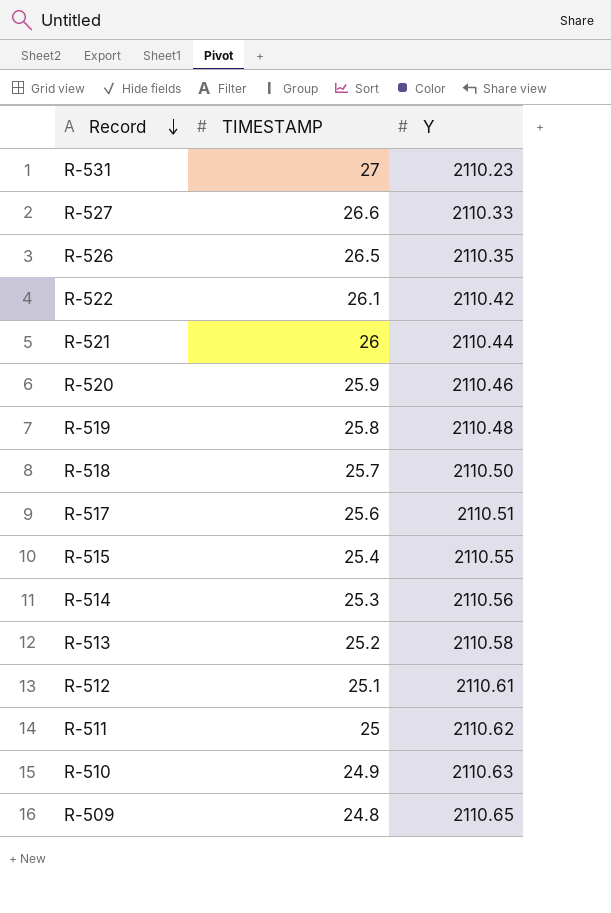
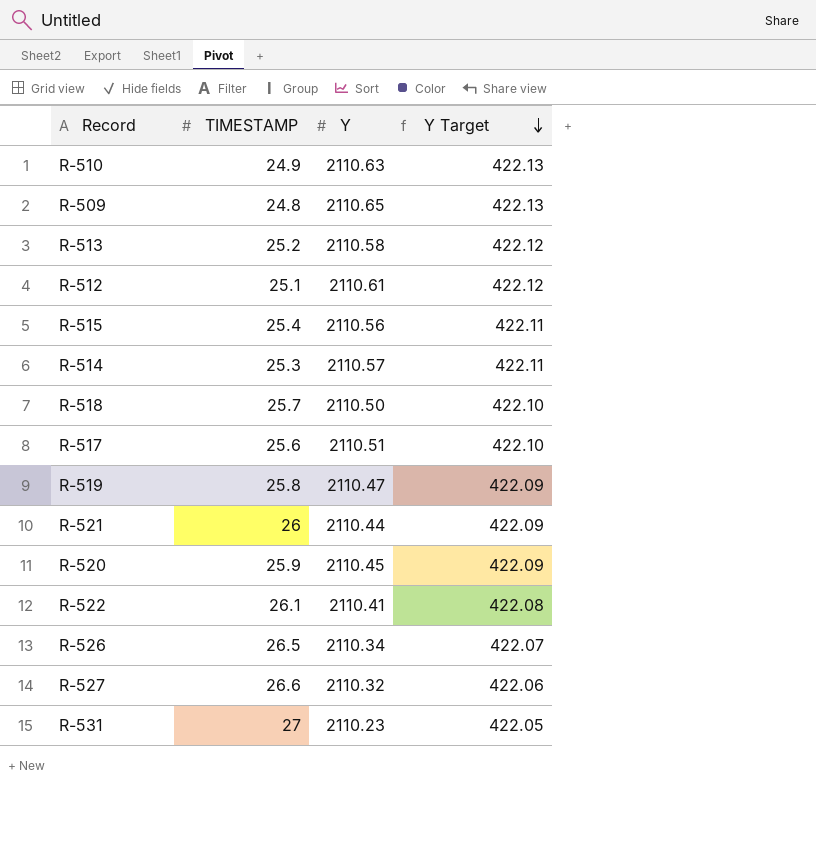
row order: Record descending -> Y Target descending
column Y Target | formula: none -> [Y] * 0.2
row R-511: 25 | 2110.62 -> none
R-515 | Y: 2110.55 -> 2110.56
R-514 | Y: 2110.56 -> 2110.57
R-519 | Y: 2110.48 -> 2110.47
R-520 | Y: 2110.46 -> 2110.45
R-522 | Y: 2110.42 -> 2110.41
R-526 | Y: 2110.35 -> 2110.34
R-527 | Y: 2110.33 -> 2110.32

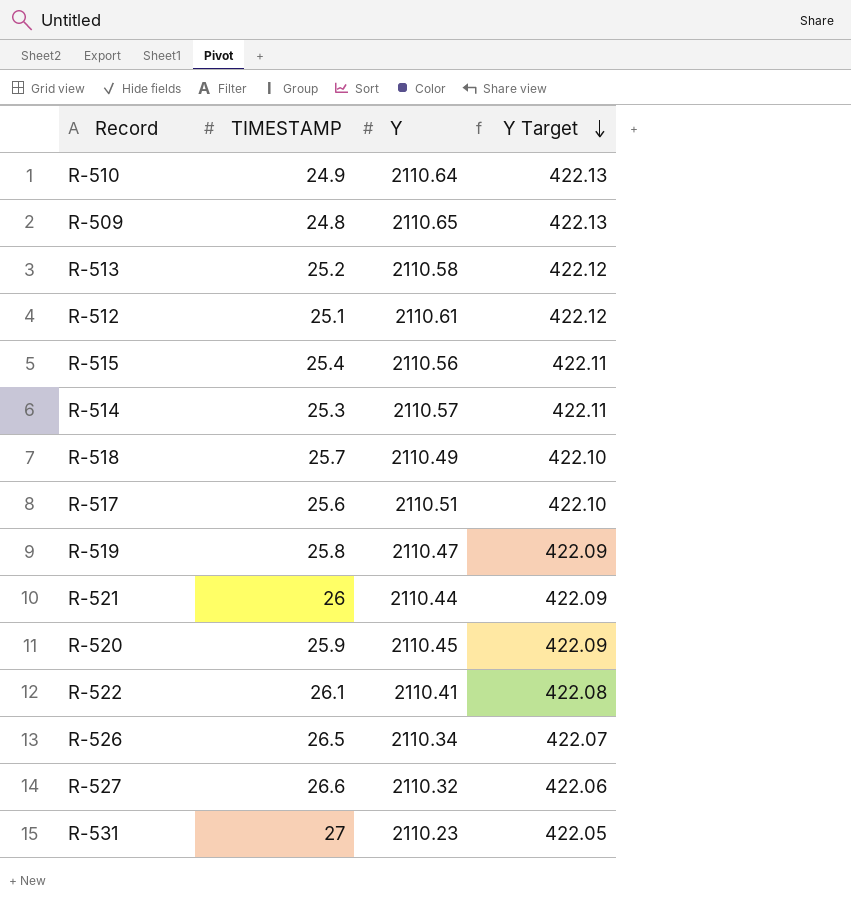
R-510 | Y: 2110.63 -> 2110.64
R-518 | Y: 2110.50 -> 2110.49

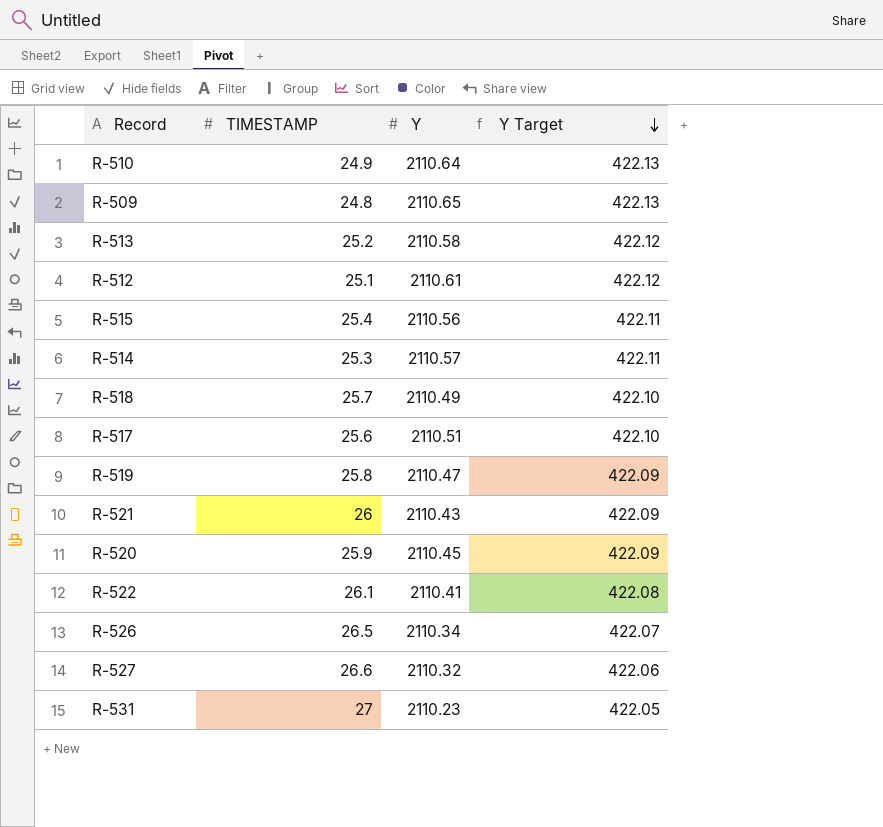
R-521 | Y: 2110.44 -> 2110.43

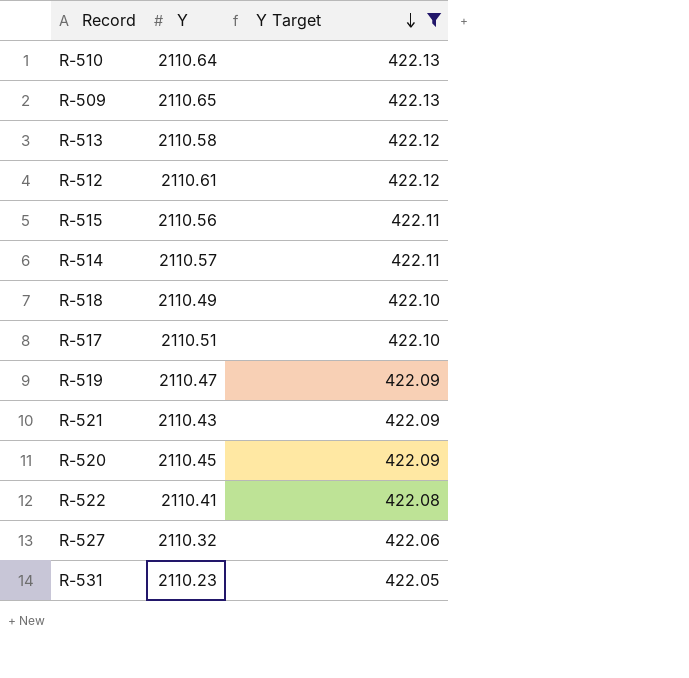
filter: none -> Y Target != 422.07
column TIMESTAMP | position: 2 -> none

